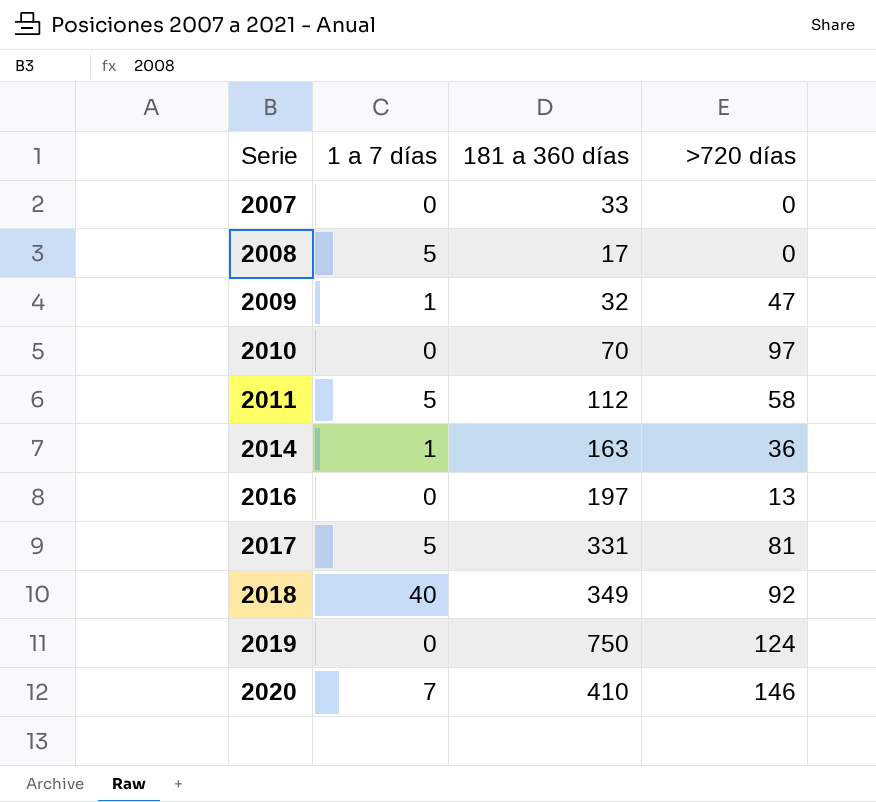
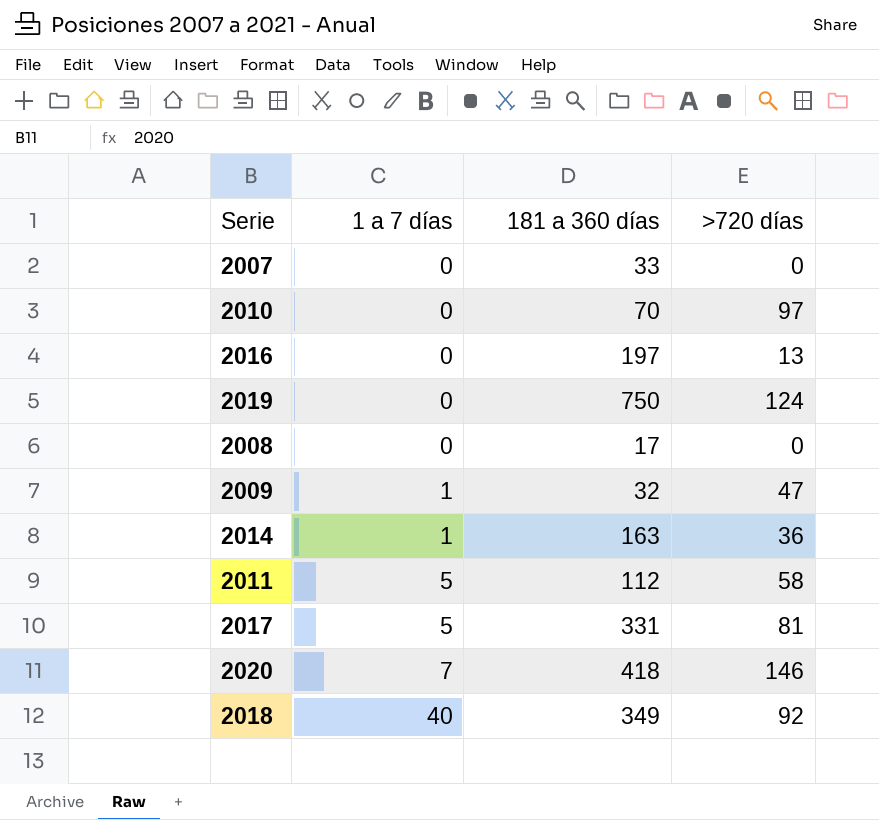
row order: Serie ascending -> 1 a 7 días ascending
2008 | 1 a 7 días: 5 -> 0
2020 | 181 a 360 días: 410 -> 418

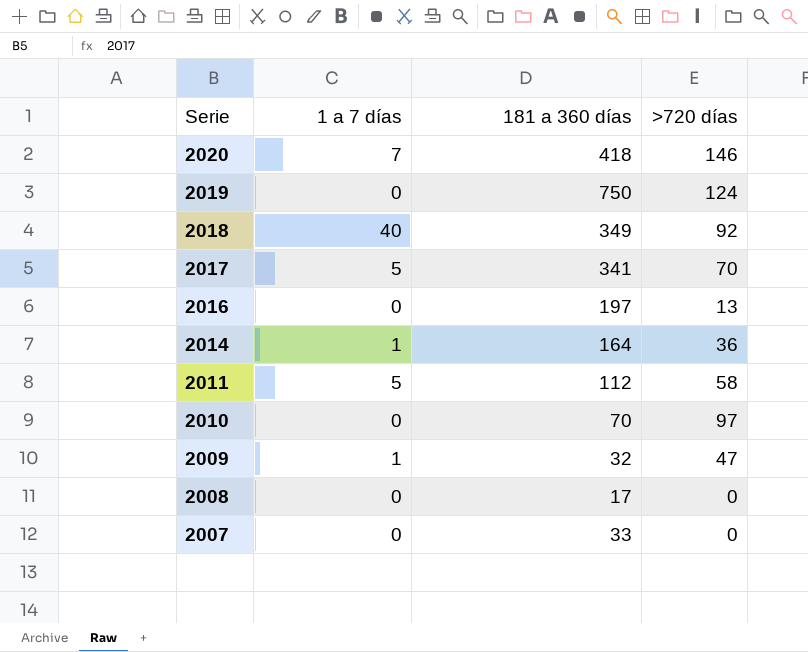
row order: 1 a 7 días ascending -> Serie descending
2017 | 181 a 360 días: 331 -> 341
2017 | >720 días: 81 -> 70
2014 | 181 a 360 días: 163 -> 164

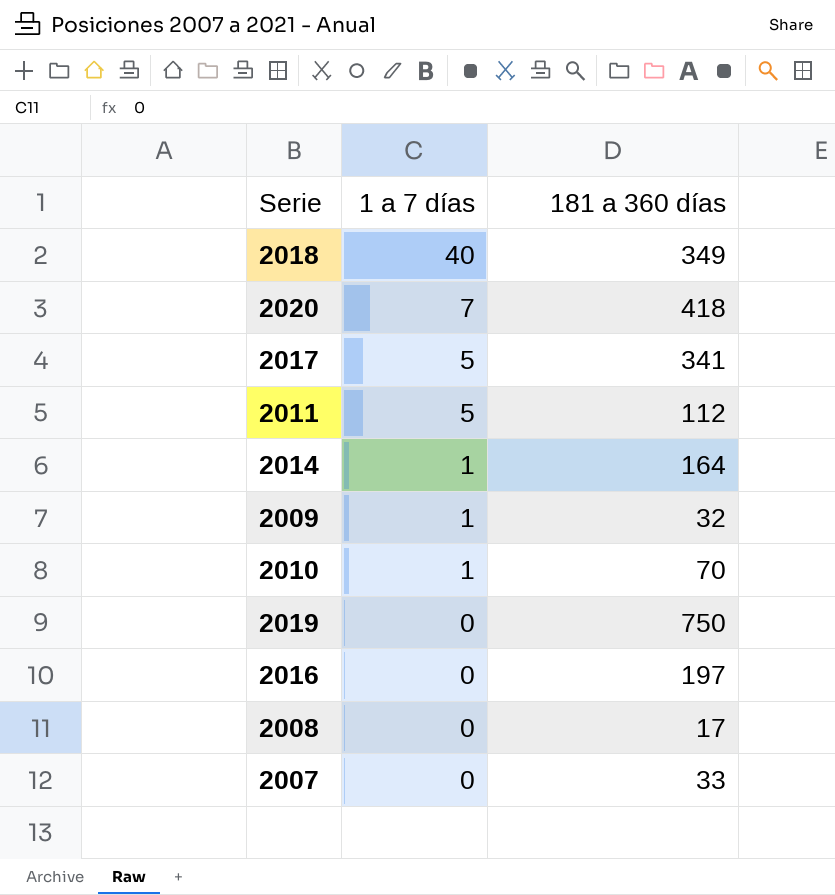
row order: Serie descending -> 1 a 7 días descending
column >720 días | position: 4 -> none
2010 | 1 a 7 días: 0 -> 1

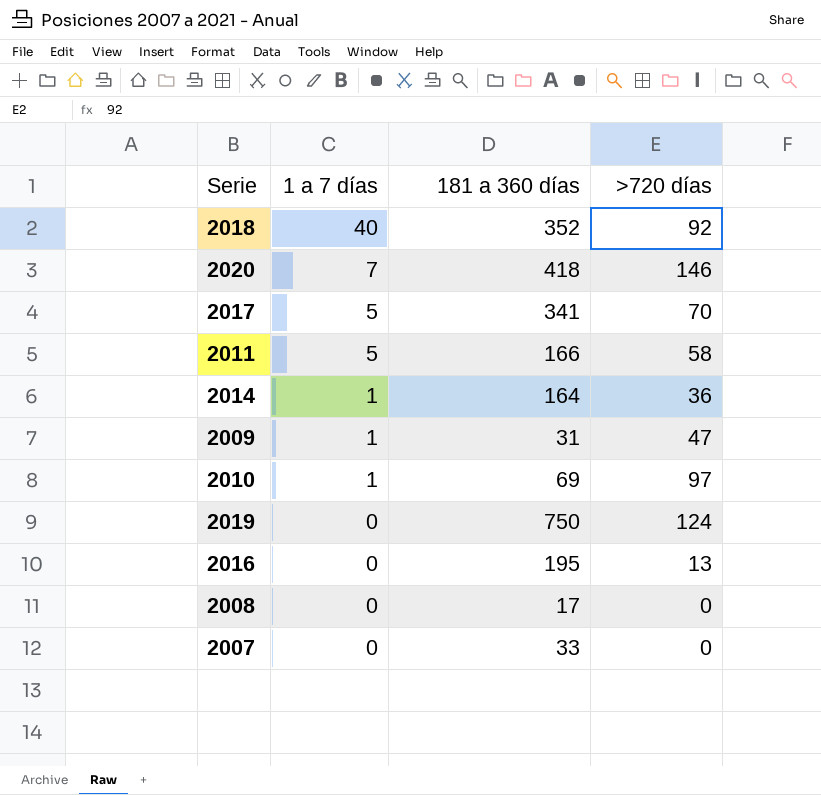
column >720 días | position: none -> 4
2018 | 181 a 360 días: 349 -> 352
2011 | 181 a 360 días: 112 -> 166
2009 | 181 a 360 días: 32 -> 31
2010 | 181 a 360 días: 70 -> 69
2016 | 181 a 360 días: 197 -> 195

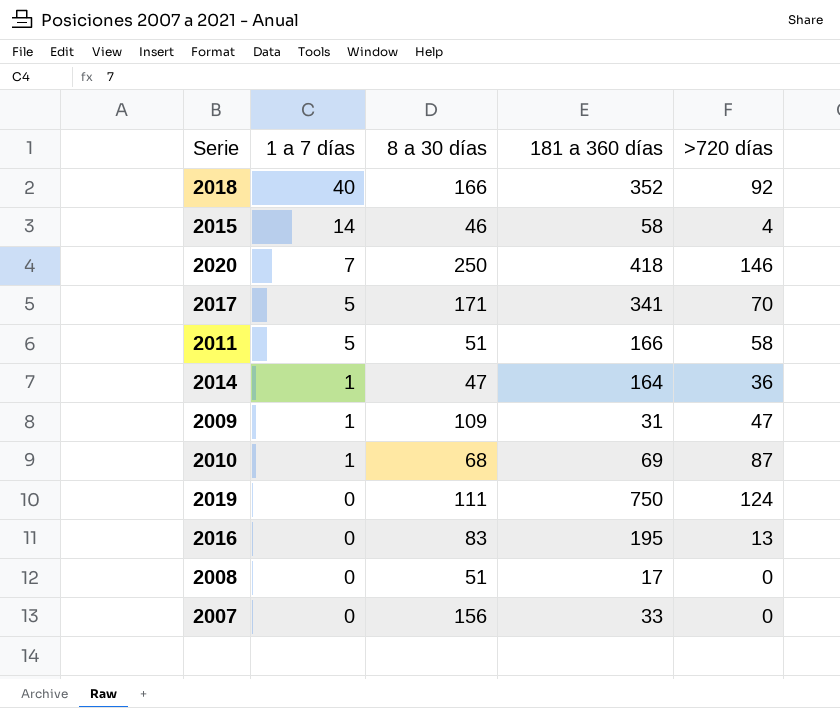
column 8 a 30 días | position: none -> 3
row 2015: none -> 14 | 46 | 58 | 4
2010 | >720 días: 97 -> 87

